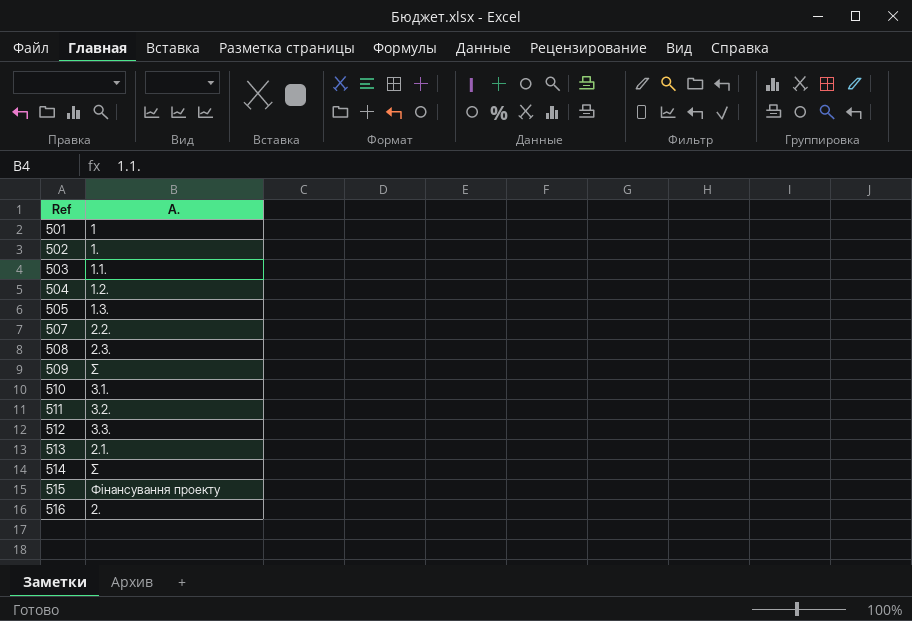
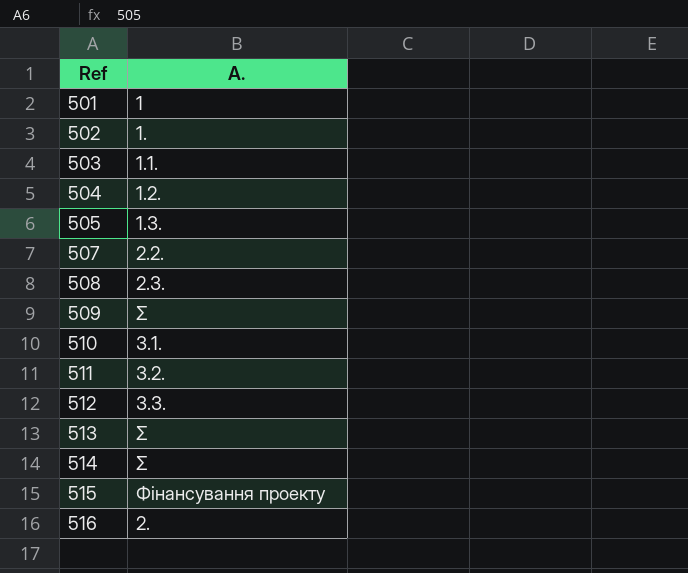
513 | A.: 2.1. -> Σ

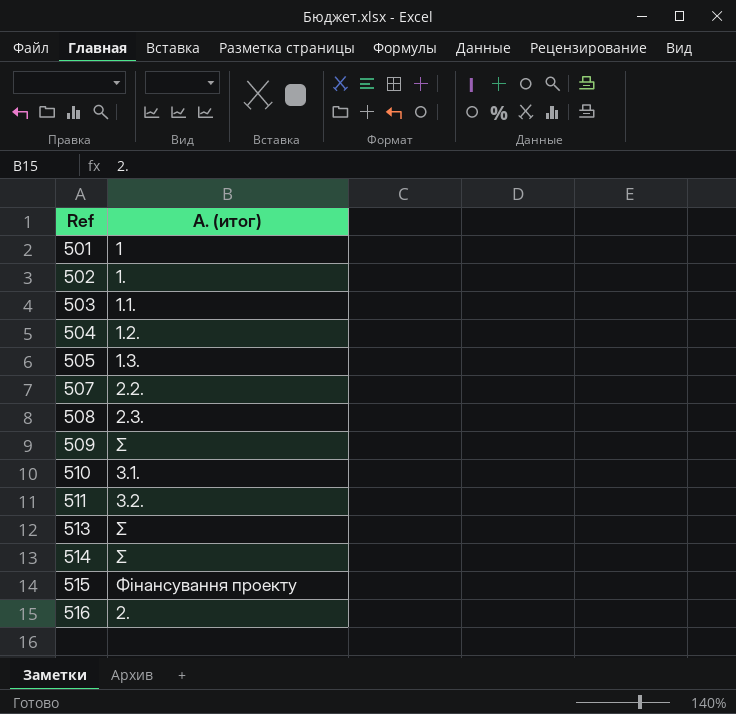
column name: A. -> A. (итог)
row 512: 3.3. -> none

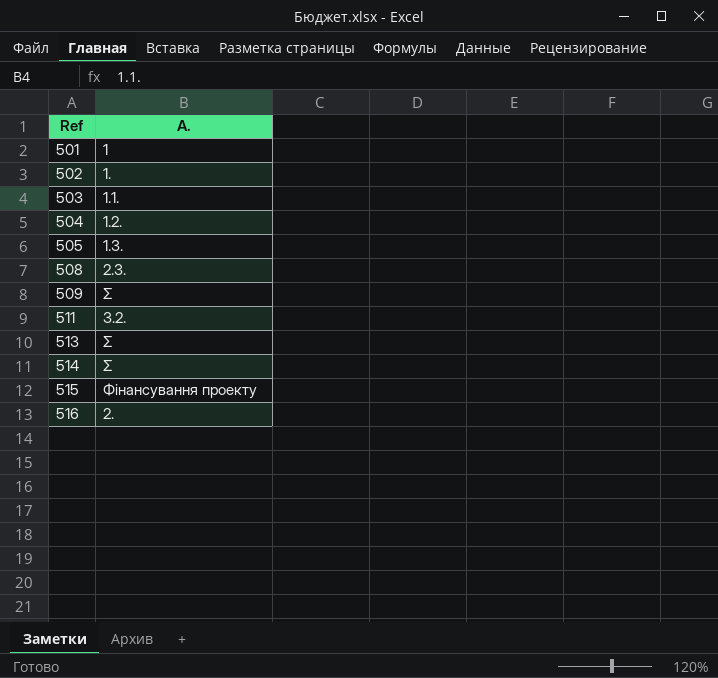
column name: A. (итог) -> A.
row 507: 2.2. -> none
row 510: 3.1. -> none

